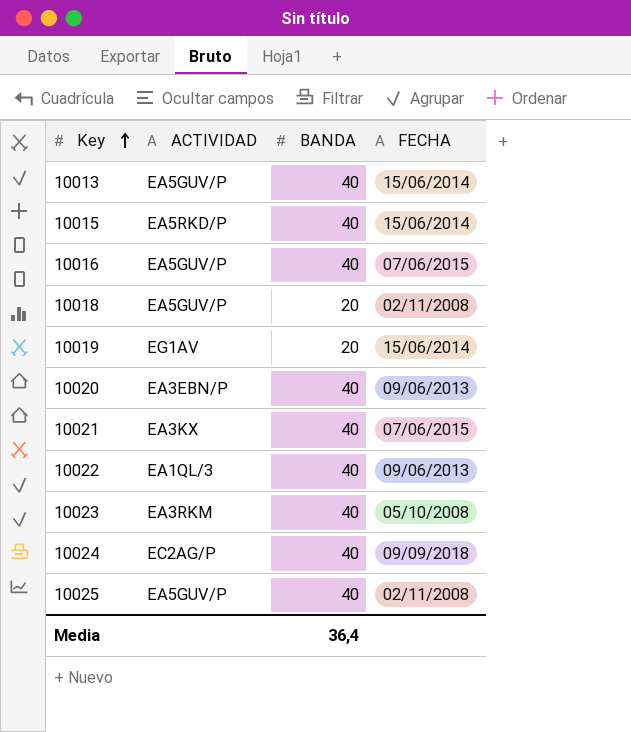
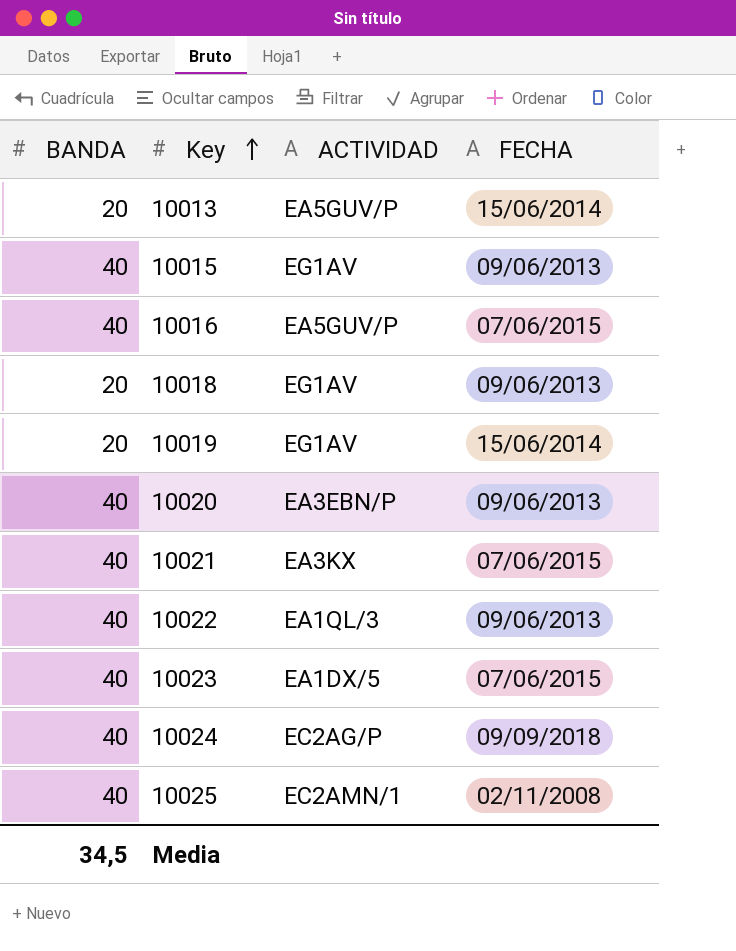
column BANDA | position: 3 -> 1
10013 | BANDA: 40 -> 20
10015 | ACTIVIDAD: EA5RKD/P -> EG1AV
10015 | FECHA: 15/06/2014 -> 09/06/2013
10018 | ACTIVIDAD: EA5GUV/P -> EG1AV
10018 | FECHA: 02/11/2008 -> 09/06/2013
10023 | ACTIVIDAD: EA3RKM -> EA1DX/5
10023 | FECHA: 05/10/2008 -> 07/06/2015
10025 | ACTIVIDAD: EA5GUV/P -> EC2AMN/1
Media | BANDA: 36,4 -> 34,5

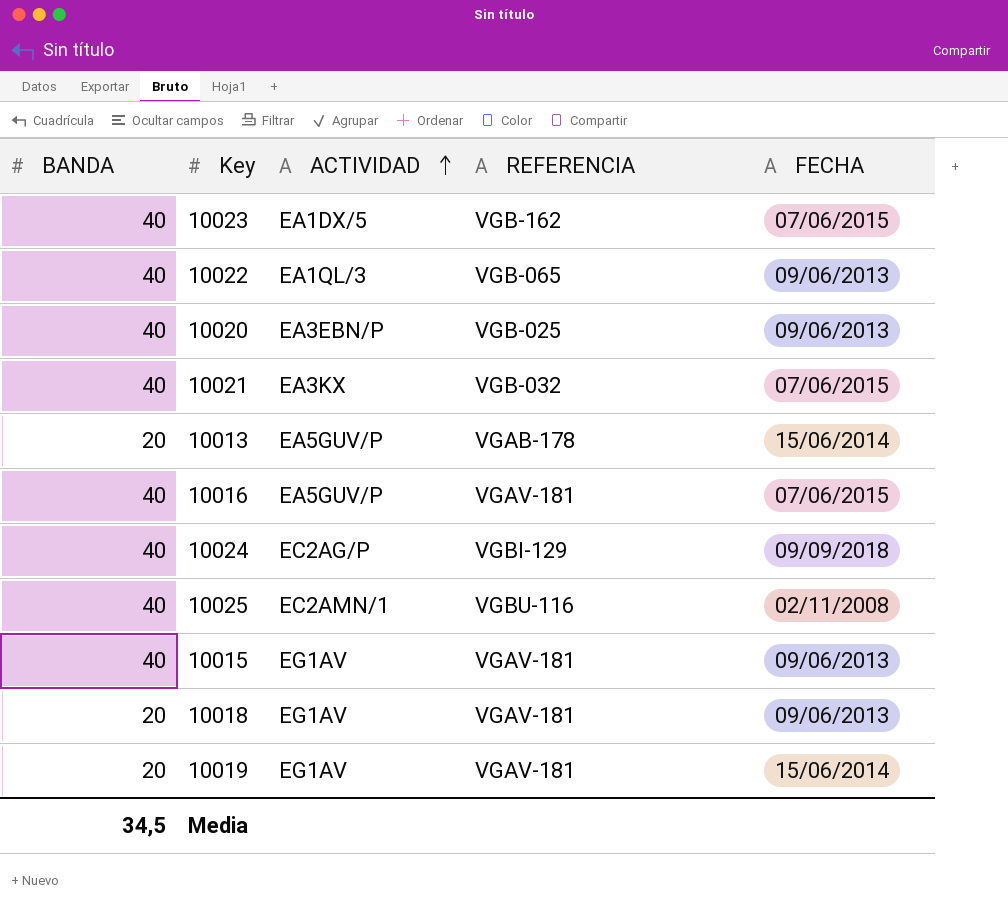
row order: Key ascending -> ACTIVIDAD ascending
column REFERENCIA | position: none -> 4

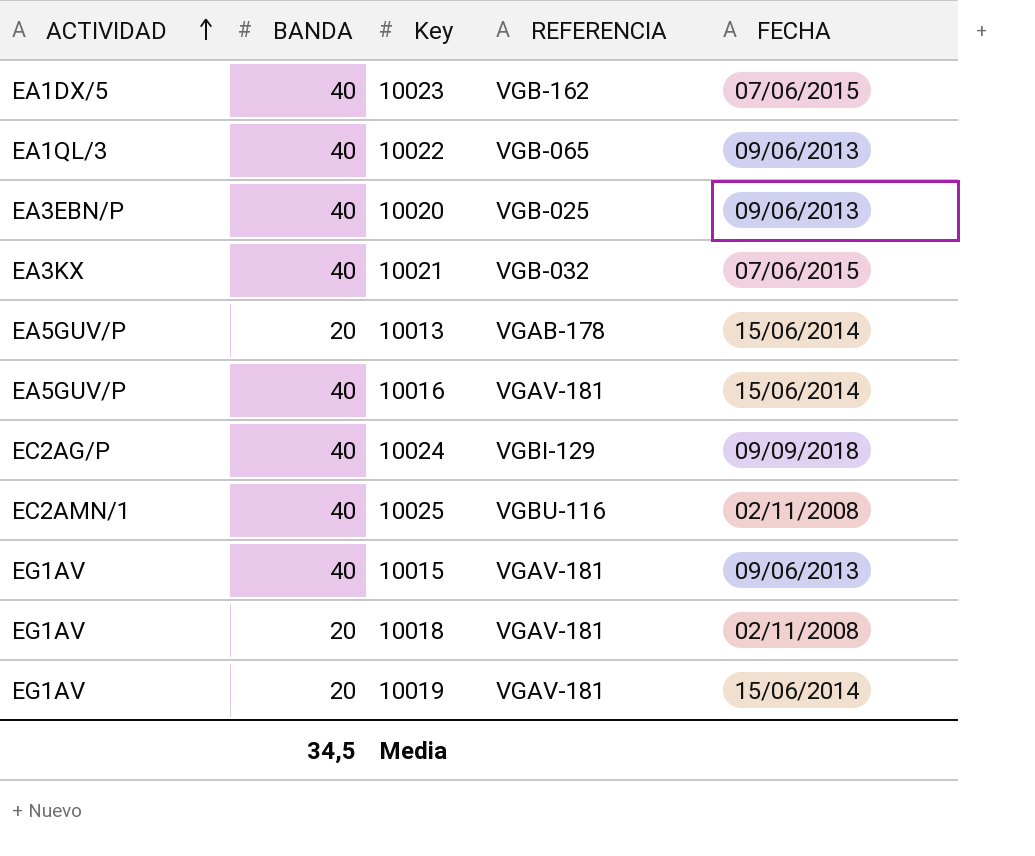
column ACTIVIDAD | position: 3 -> 1
10016 | FECHA: 07/06/2015 -> 15/06/2014
10018 | FECHA: 09/06/2013 -> 02/11/2008

